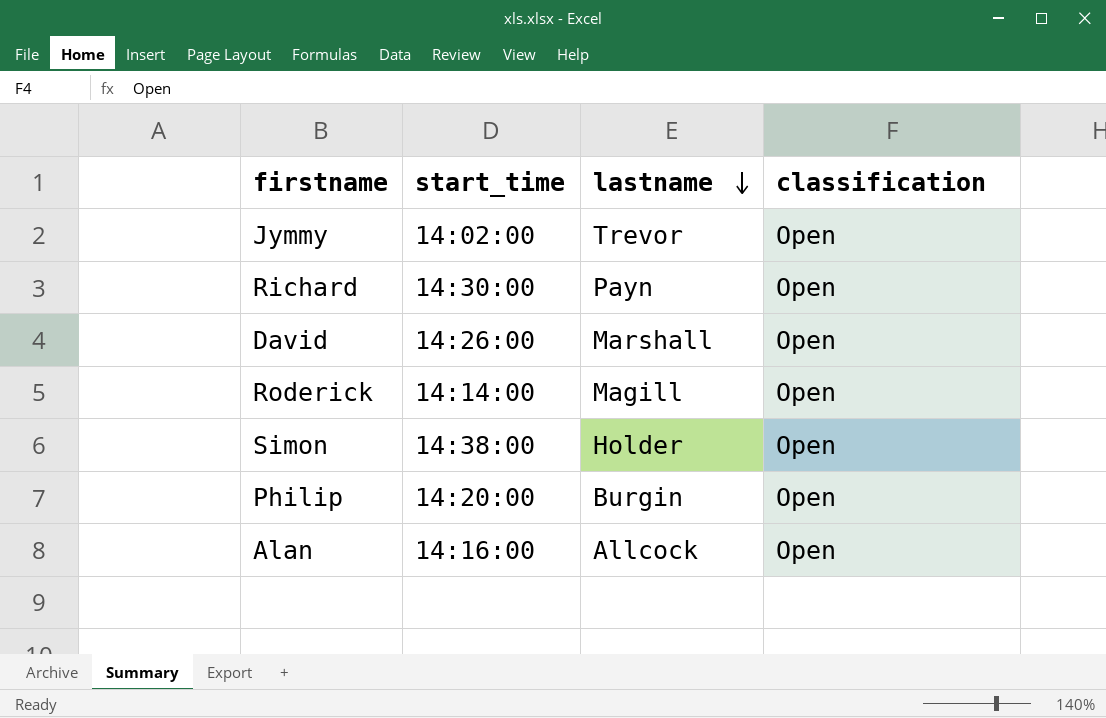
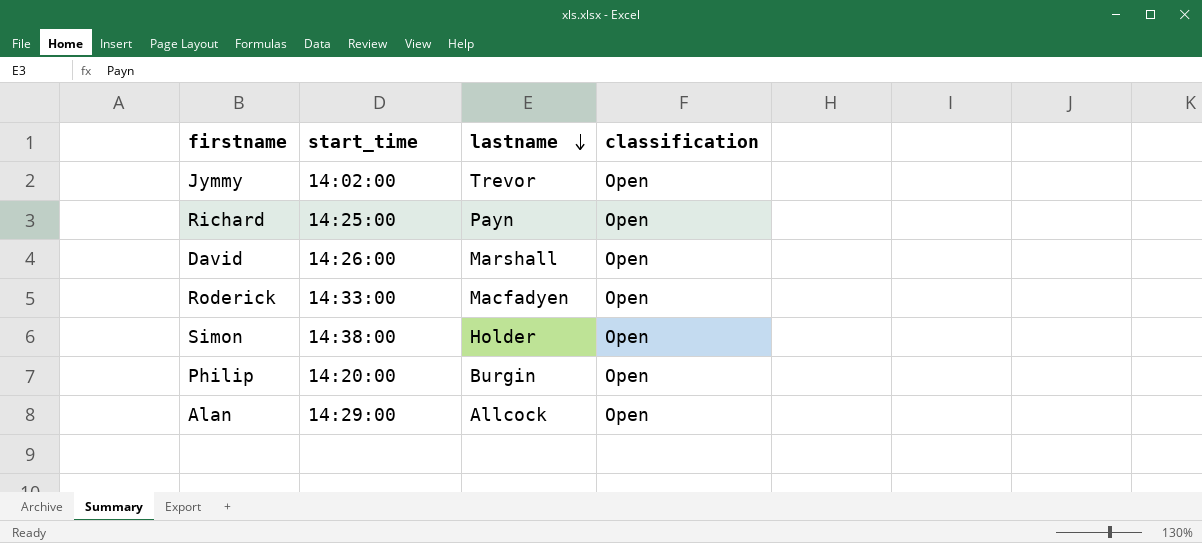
Richard | start_time: 14:30:00 -> 14:25:00
Roderick | start_time: 14:14:00 -> 14:33:00
Roderick | lastname: Magill -> Macfadyen
Alan | start_time: 14:16:00 -> 14:29:00

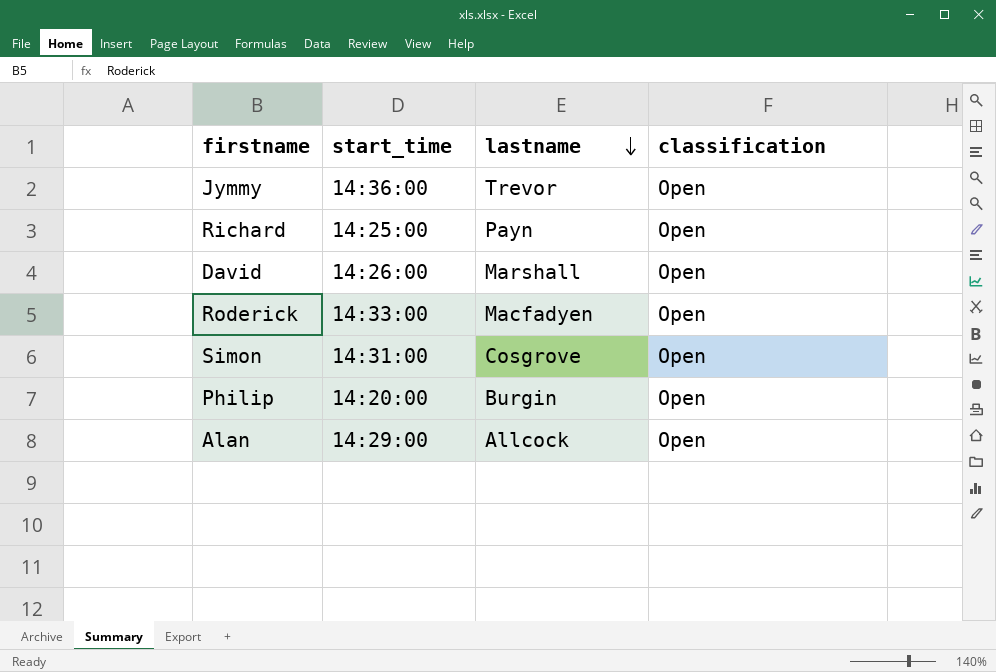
Jymmy | start_time: 14:02:00 -> 14:36:00
Simon | start_time: 14:38:00 -> 14:31:00
Simon | lastname: Holder -> Cosgrove

